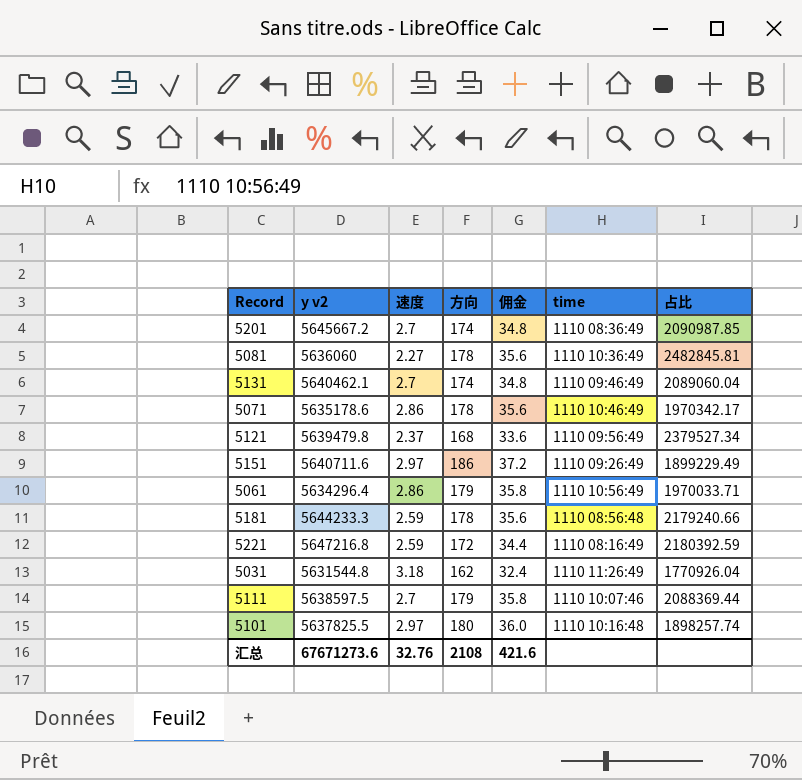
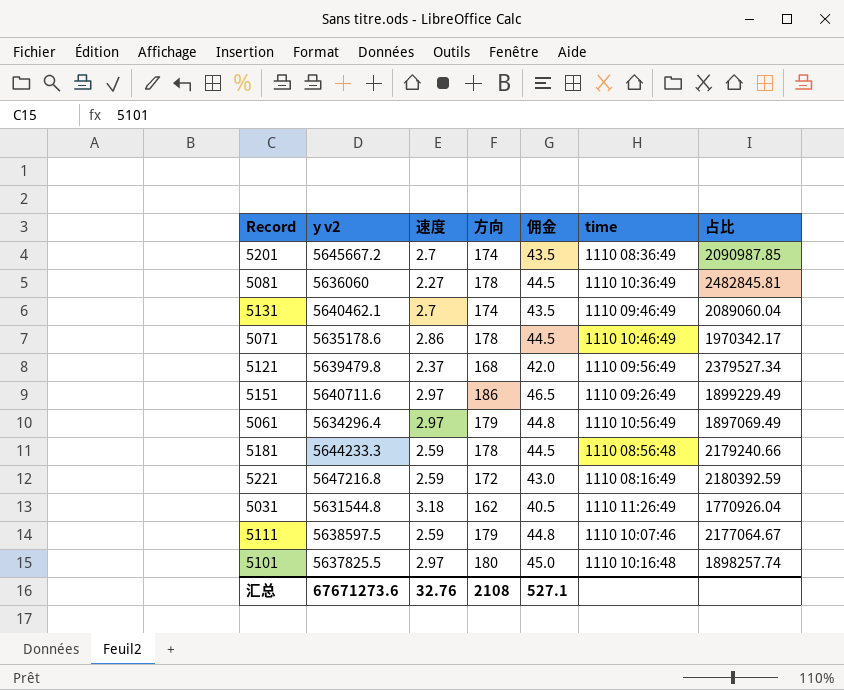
column 佣金 | formula: [方向] * 0.2 -> [方向] * 0.25
5061 | 速度: 2.86 -> 2.97
5061 | 占比: 1970033.71 -> 1897069.49
5111 | 速度: 2.7 -> 2.59
5111 | 占比: 2088369.44 -> 2177064.67
汇总 | 佣金: 421.6 -> 527.1

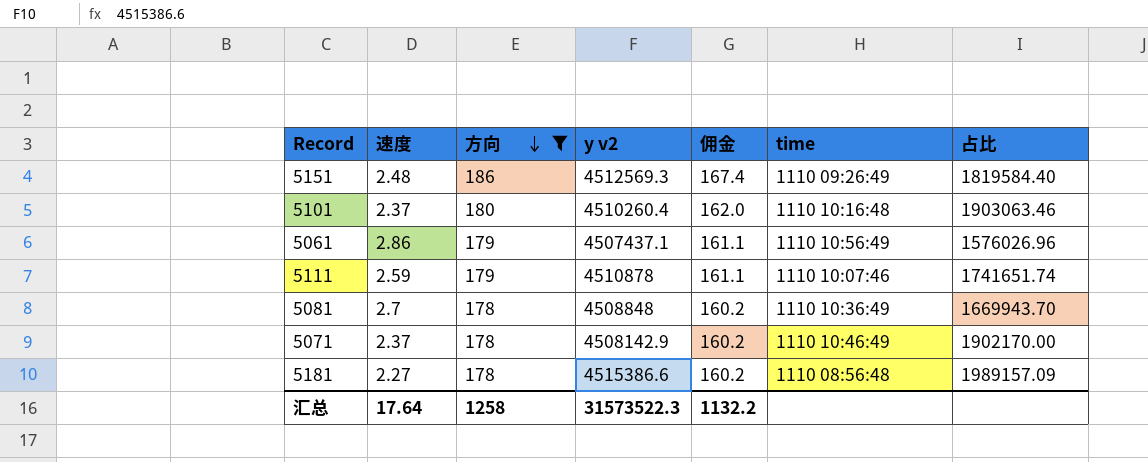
filter: none -> 方向 >= 178
row order: none -> 方向 descending
column y v2 | position: 2 -> 4
column 佣金 | formula: [方向] * 0.25 -> [方向] * 0.9
5151 | 速度: 2.97 -> 2.48
5151 | y v2: 5640711.6 -> 4512569.3
5151 | 占比: 1899229.49 -> 1819584.40
5101 | 速度: 2.97 -> 2.37
5101 | y v2: 5637825.5 -> 4510260.4
5101 | 占比: 1898257.74 -> 1903063.46
5061 | 速度: 2.97 -> 2.86
5061 | y v2: 5634296.4 -> 4507437.1
5061 | 占比: 1897069.49 -> 1576026.96
5111 | y v2: 5638597.5 -> 4510878
5111 | 占比: 2177064.67 -> 1741651.74
5081 | 速度: 2.27 -> 2.7
5081 | y v2: 5636060 -> 4508848
5081 | 占比: 2482845.81 -> 1669943.70
5071 | 速度: 2.86 -> 2.37
5071 | y v2: 5635178.6 -> 4508142.9
5071 | 占比: 1970342.17 -> 1902170.00
5181 | 速度: 2.59 -> 2.27
5181 | y v2: 5644233.3 -> 4515386.6
5181 | 占比: 2179240.66 -> 1989157.09
汇总 | 速度: 32.76 -> 17.64
汇总 | 方向: 2108 -> 1258
汇总 | y v2: 67671273.6 -> 31573522.3
汇总 | 佣金: 527.1 -> 1132.2

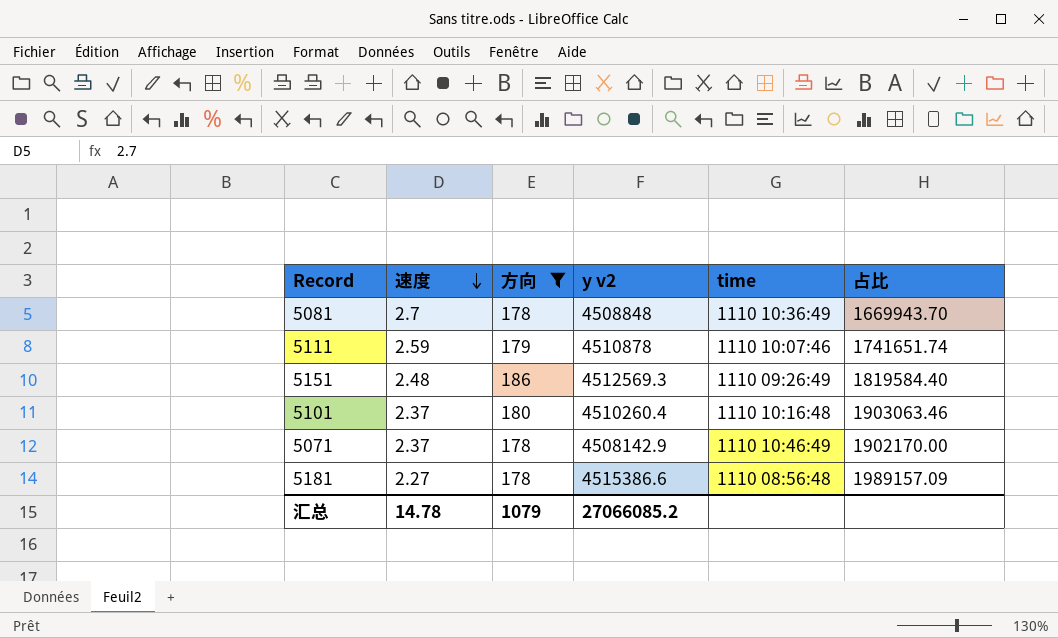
row order: 方向 descending -> 速度 descending
column 佣金 | formula: [方向] * 0.9 -> none
row 5061: 2.86 | 179 | 4507437.1 | 161.1 | 1110 10:56:49 | 1576026.96 -> none
汇总 | 速度: 17.64 -> 14.78
汇总 | 方向: 1258 -> 1079
汇总 | y v2: 31573522.3 -> 27066085.2

